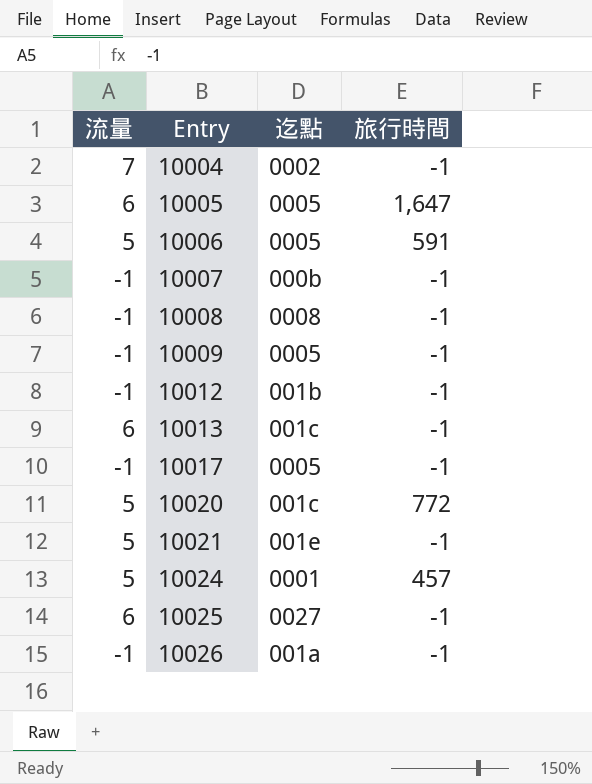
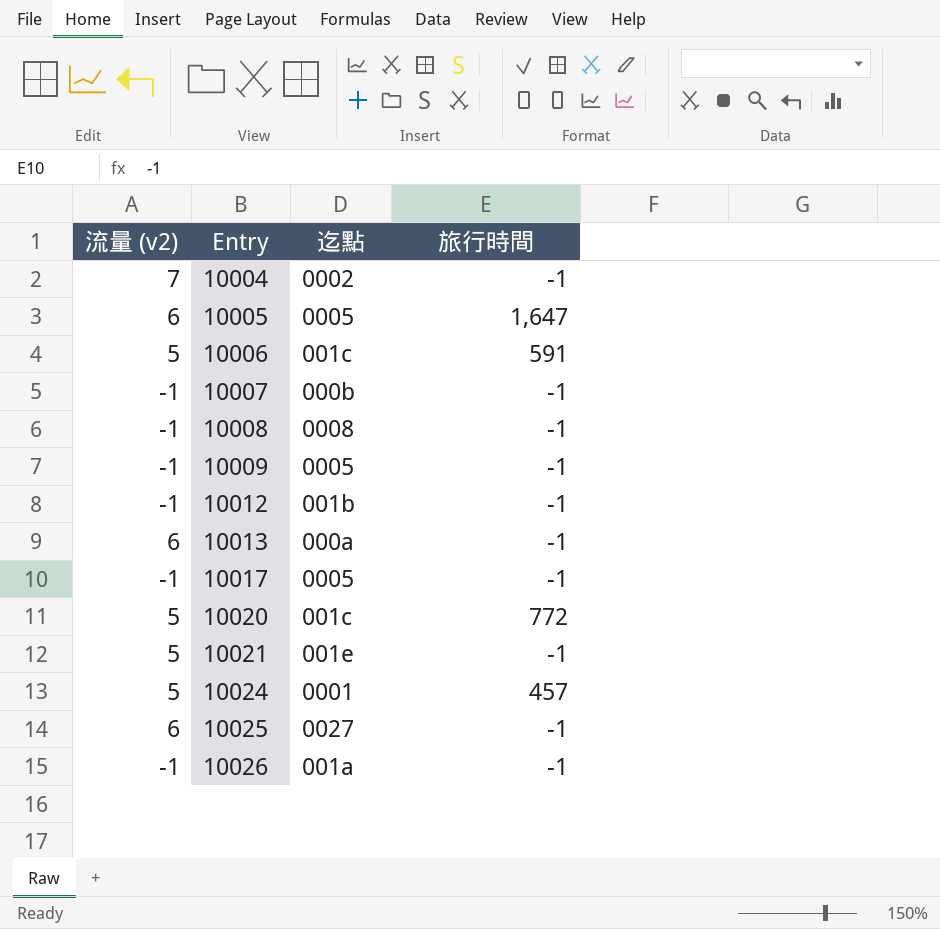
column name: 流量 -> 流量 (v2)
10006 | 迄點: 0005 -> 001c
10013 | 迄點: 001c -> 000a

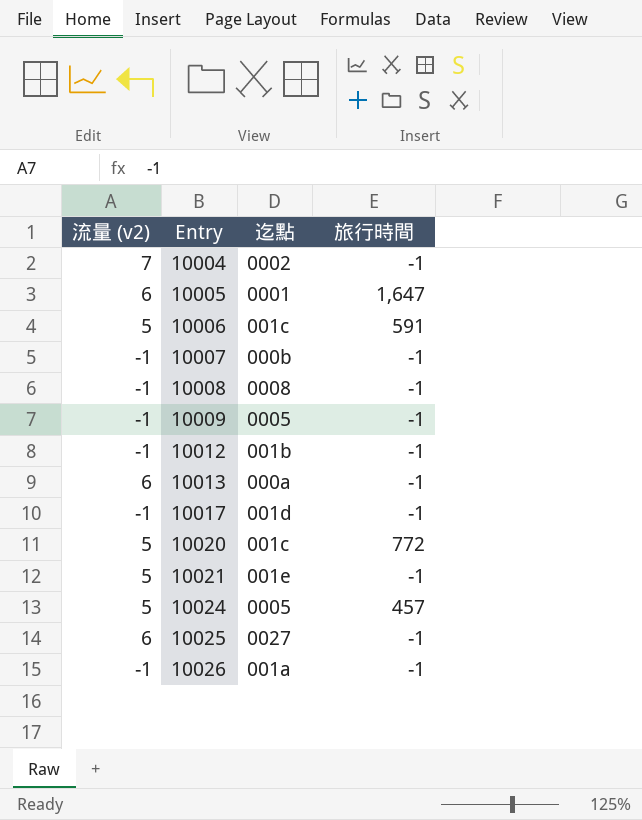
10005 | 迄點: 0005 -> 0001
10017 | 迄點: 0005 -> 001d
10024 | 迄點: 0001 -> 0005

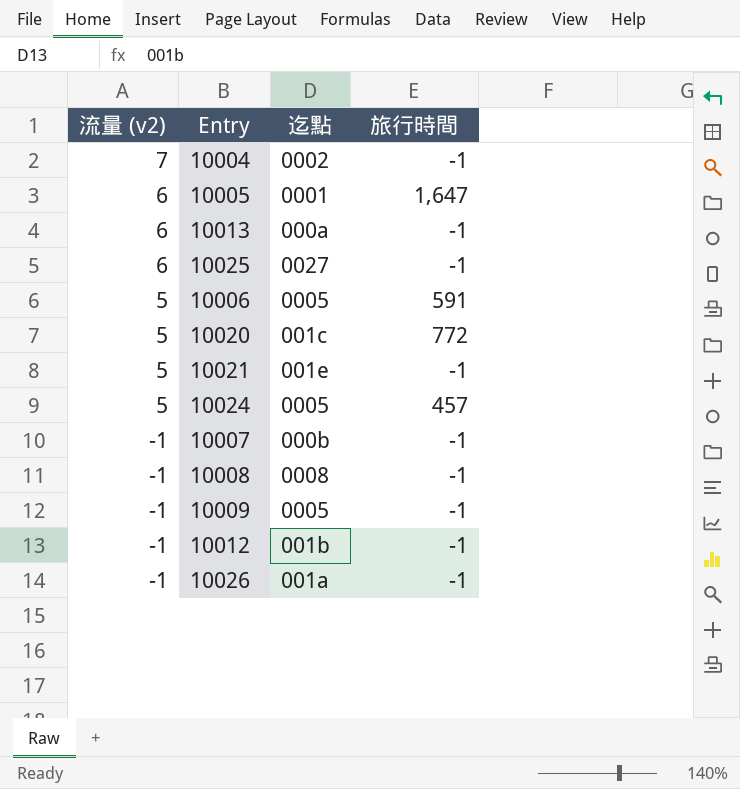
row order: Entry ascending -> 流量 (v2) descending
row 10017: -1 | 001d | -1 -> none
10006 | 迄點: 001c -> 0005

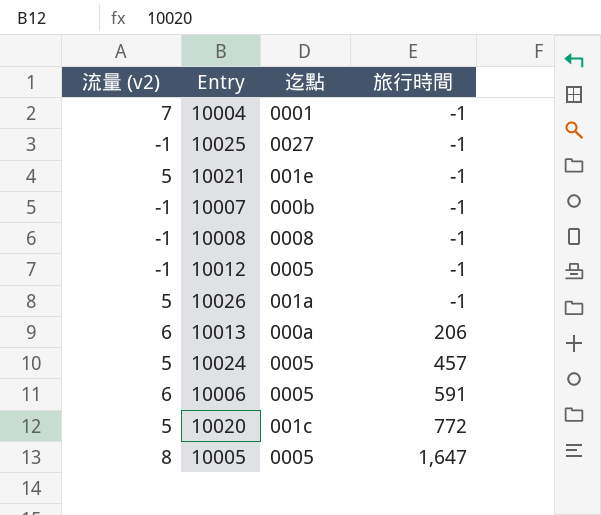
row order: 流量 (v2) descending -> 旅行時間 ascending
row 10009: -1 | 0005 | -1 -> none
10004 | 迄點: 0002 -> 0001
10025 | 流量 (v2): 6 -> -1
10012 | 迄點: 001b -> 0005
10026 | 流量 (v2): -1 -> 5
10013 | 旅行時間: -1 -> 206
10006 | 流量 (v2): 5 -> 6
10005 | 流量 (v2): 6 -> 8
10005 | 迄點: 0001 -> 0005

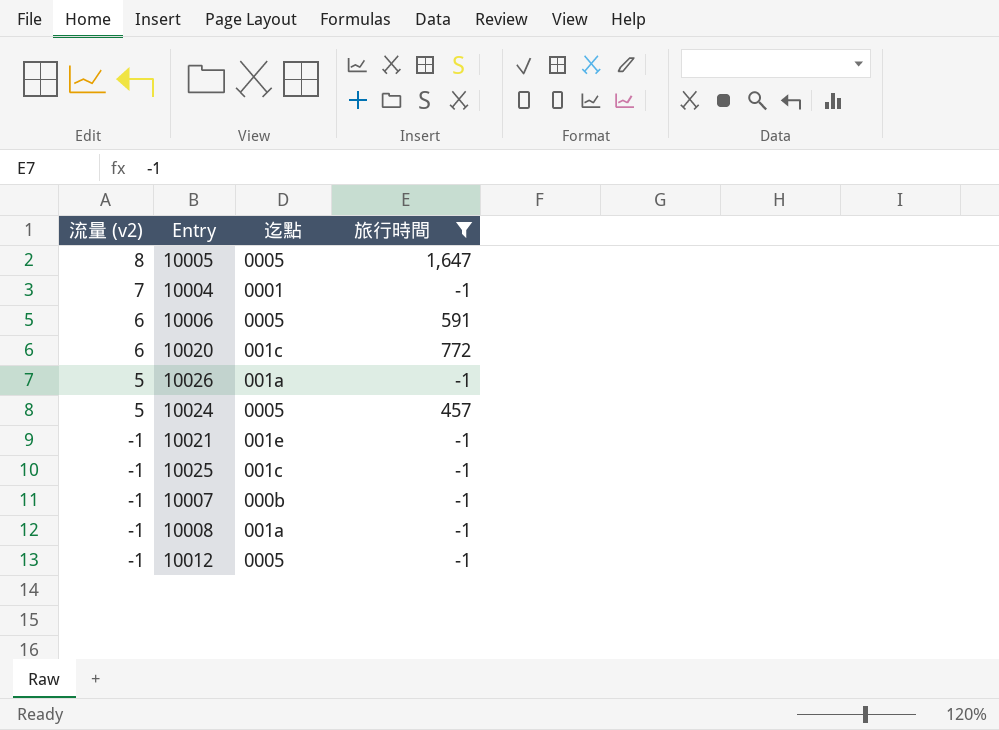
filter: none -> 旅行時間 != 206
row order: 旅行時間 ascending -> 流量 (v2) descending
10020 | 流量 (v2): 5 -> 6
10021 | 流量 (v2): 5 -> -1
10025 | 迄點: 0027 -> 001c
10008 | 迄點: 0008 -> 001a

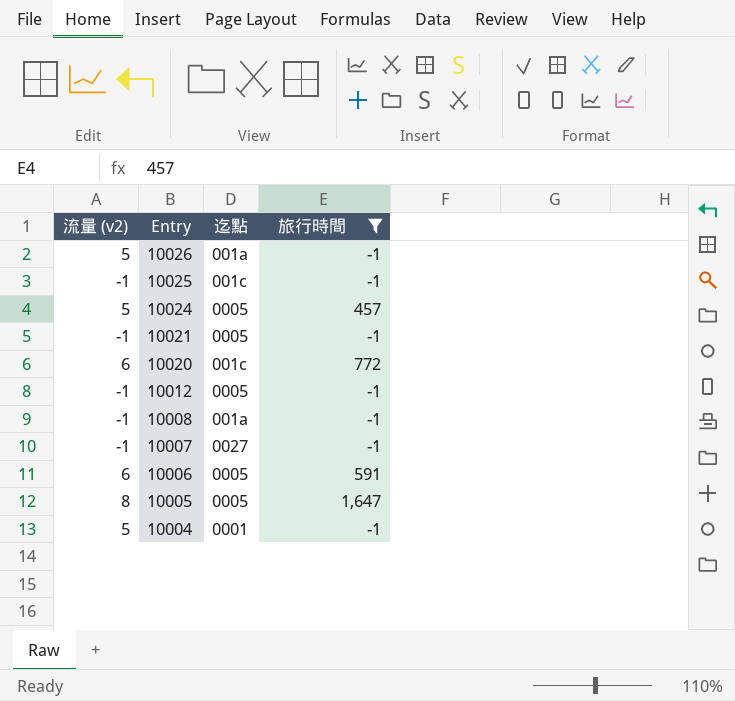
row order: 流量 (v2) descending -> Entry descending
10021 | 迄點: 001e -> 0005
10007 | 迄點: 000b -> 0027
10004 | 流量 (v2): 7 -> 5

